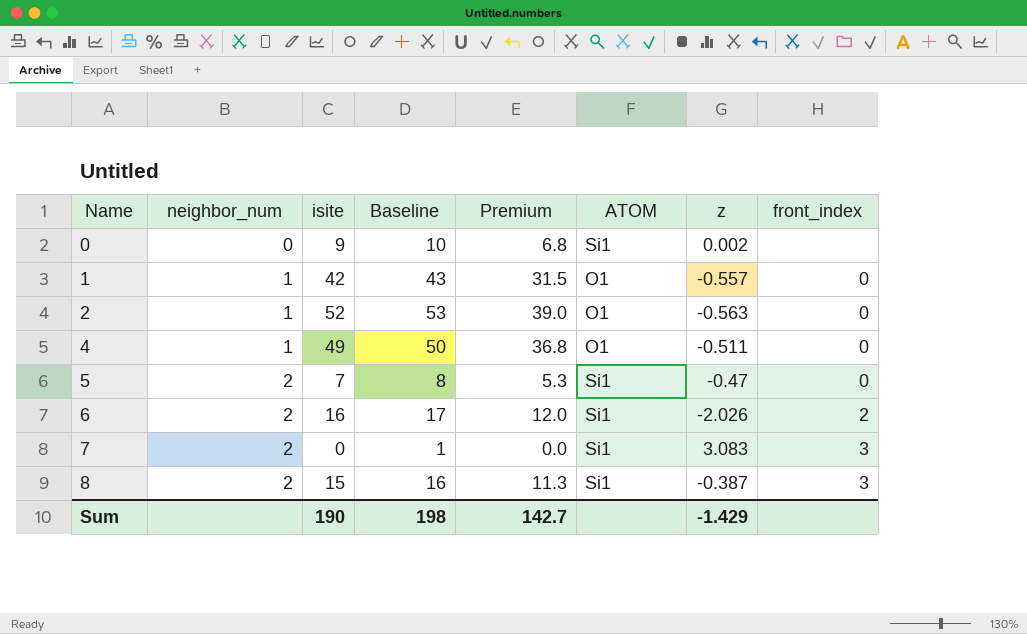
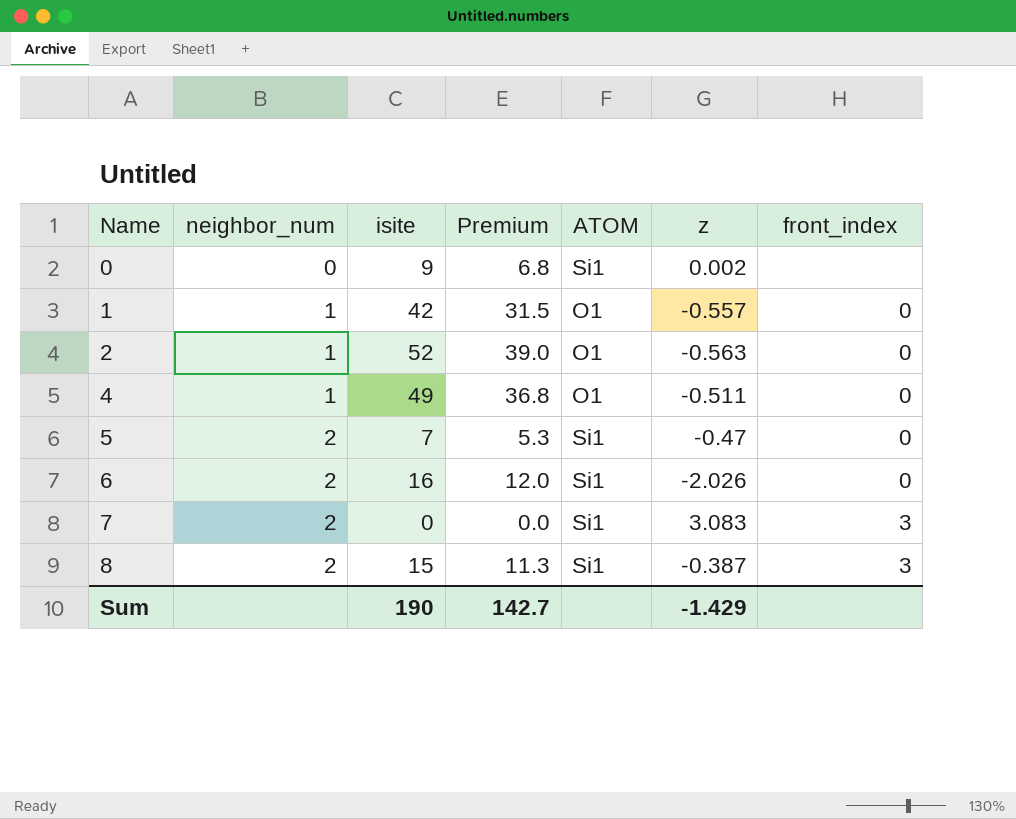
column Baseline | formula: [isite] + 1 -> none
6 | front_index: 2 -> 0

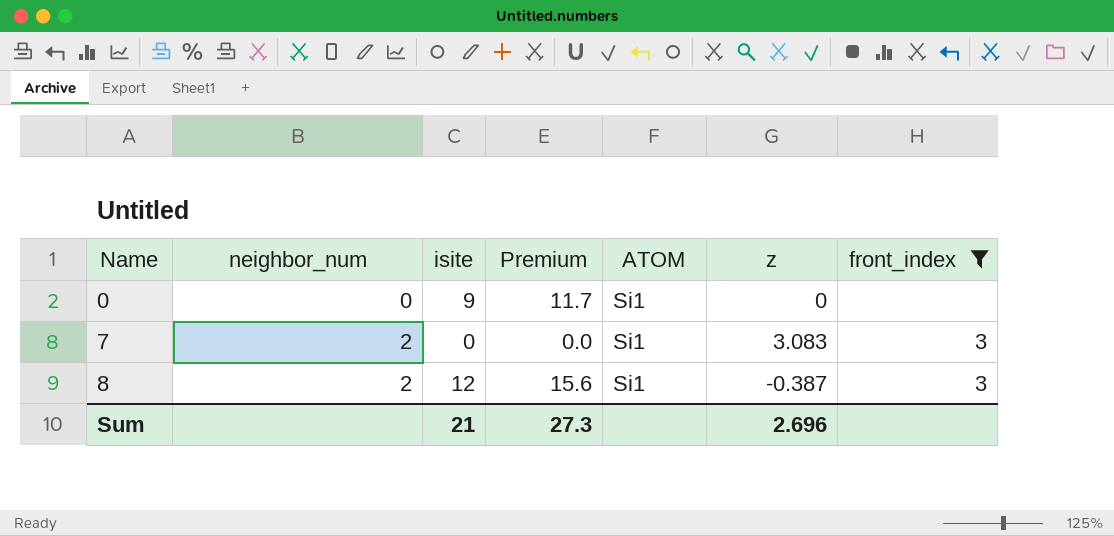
filter: none -> front_index != 0
column Premium | formula: [isite] * 0.75 -> [isite] * 1.3
0 | z: 0.002 -> 0
8 | isite: 15 -> 12
Sum | isite: 190 -> 21
Sum | Premium: 142.7 -> 27.3
Sum | z: -1.429 -> 2.696

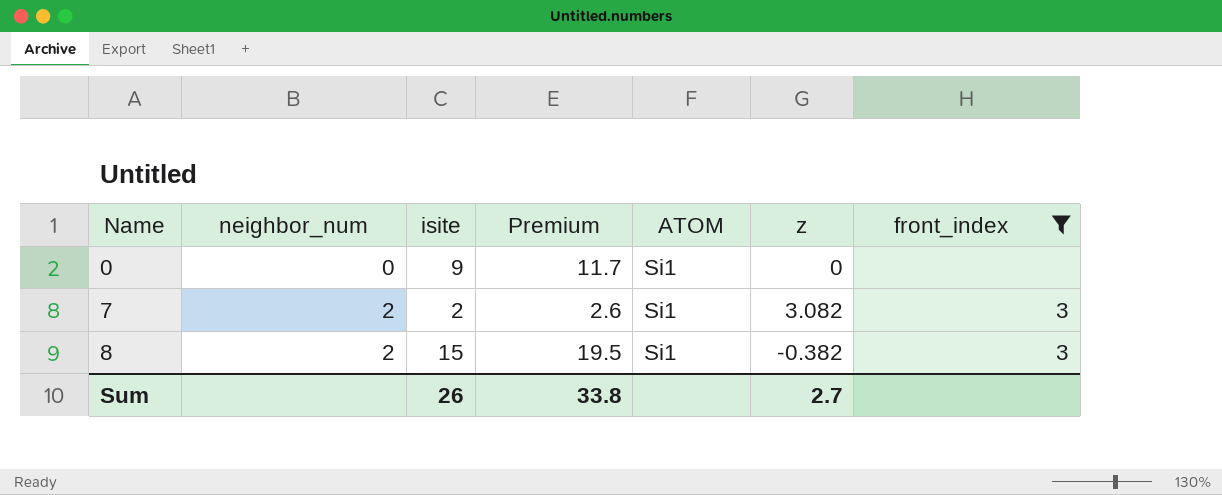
7 | isite: 0 -> 2
7 | Premium: 0.0 -> 2.6
7 | z: 3.083 -> 3.082
8 | isite: 12 -> 15
8 | Premium: 15.6 -> 19.5
8 | z: -0.387 -> -0.382
Sum | isite: 21 -> 26
Sum | Premium: 27.3 -> 33.8
Sum | z: 2.696 -> 2.7

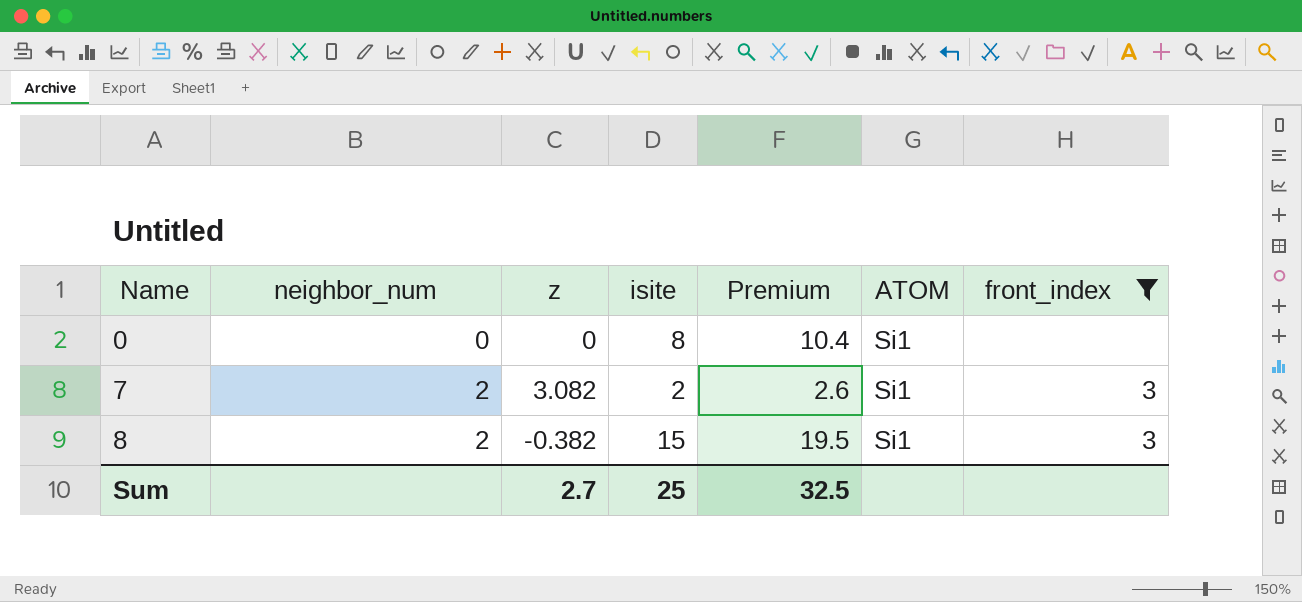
column z | position: 6 -> 3
0 | isite: 9 -> 8
0 | Premium: 11.7 -> 10.4
Sum | isite: 26 -> 25
Sum | Premium: 33.8 -> 32.5

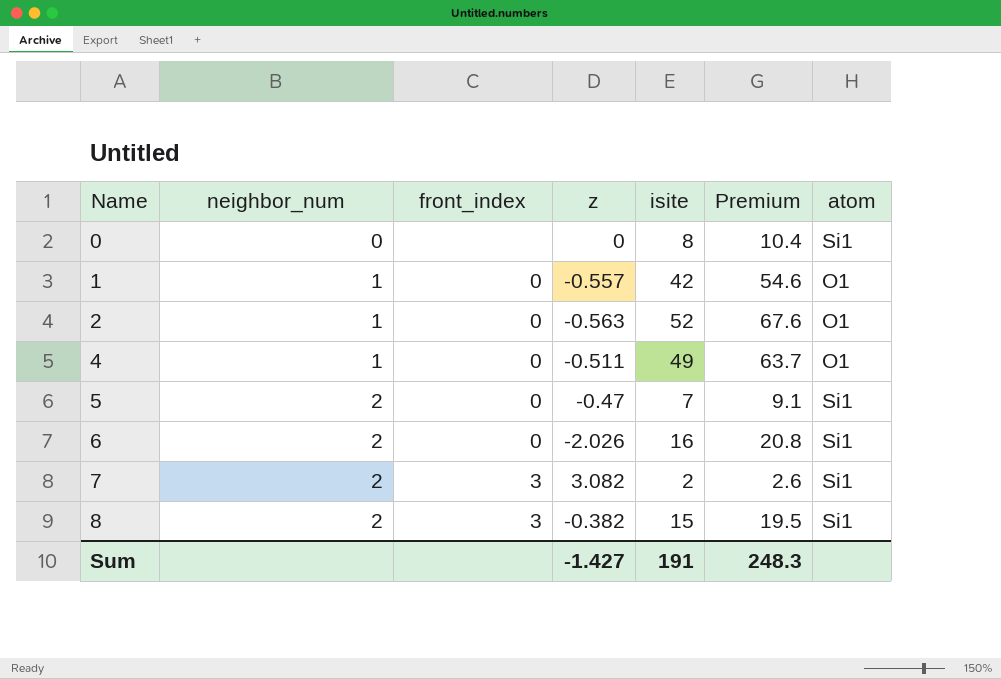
filter: front_index != 0 -> none
column front_index | position: 7 -> 3
column name: ATOM -> atom
Sum | z: 2.7 -> -1.427
Sum | isite: 25 -> 191
Sum | Premium: 32.5 -> 248.3

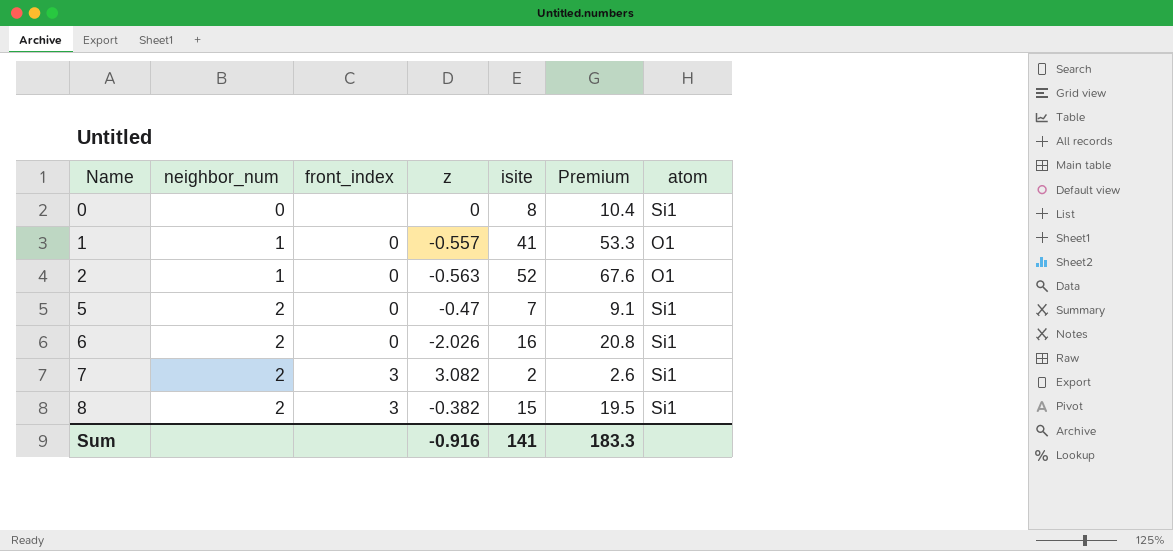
row 4: 1 | 0 | -0.511 | 49 | 63.7 | O1 -> none
1 | isite: 42 -> 41
1 | Premium: 54.6 -> 53.3
Sum | z: -1.427 -> -0.916
Sum | isite: 191 -> 141
Sum | Premium: 248.3 -> 183.3

